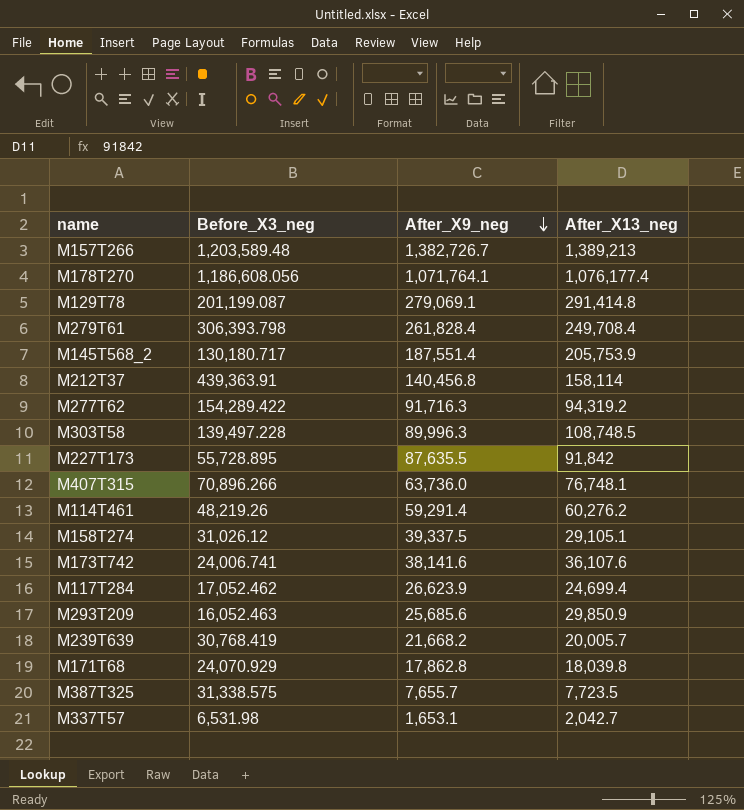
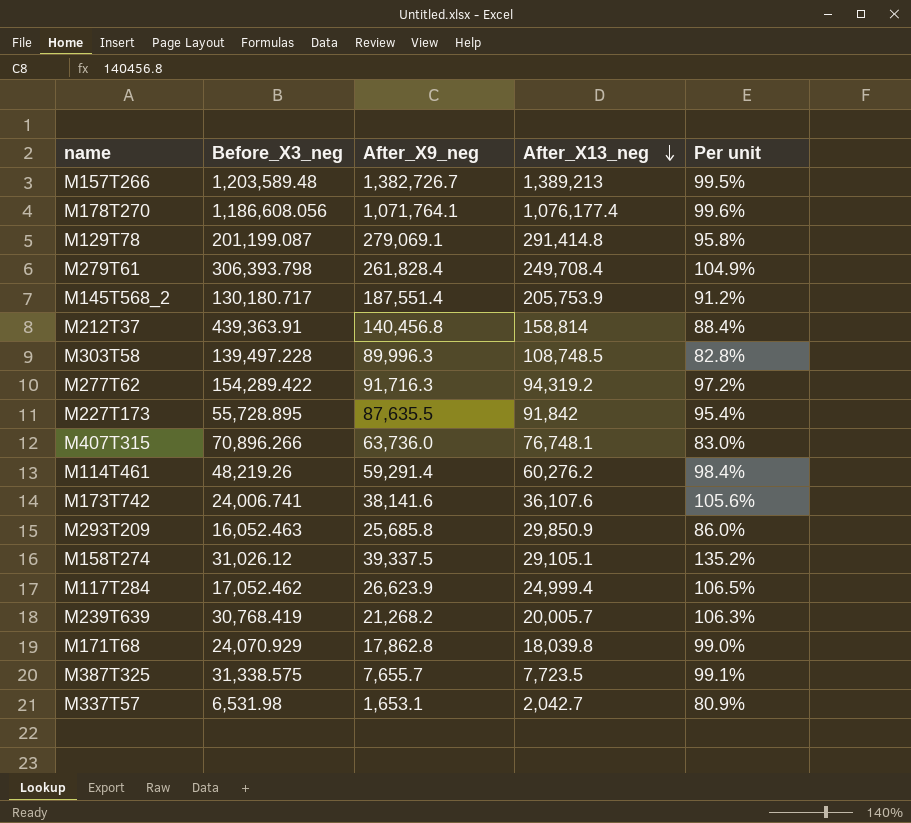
row order: After_X9_neg descending -> After_X13_neg descending
column Per unit | formula: none -> [After_X9_neg] / [After_X13_neg]
M212T37 | After_X13_neg: 158,114 -> 158,814
M293T209 | After_X9_neg: 25,685.6 -> 25,685.8
M117T284 | After_X13_neg: 24,699.4 -> 24,999.4
M239T639 | After_X9_neg: 21,668.2 -> 21,268.2

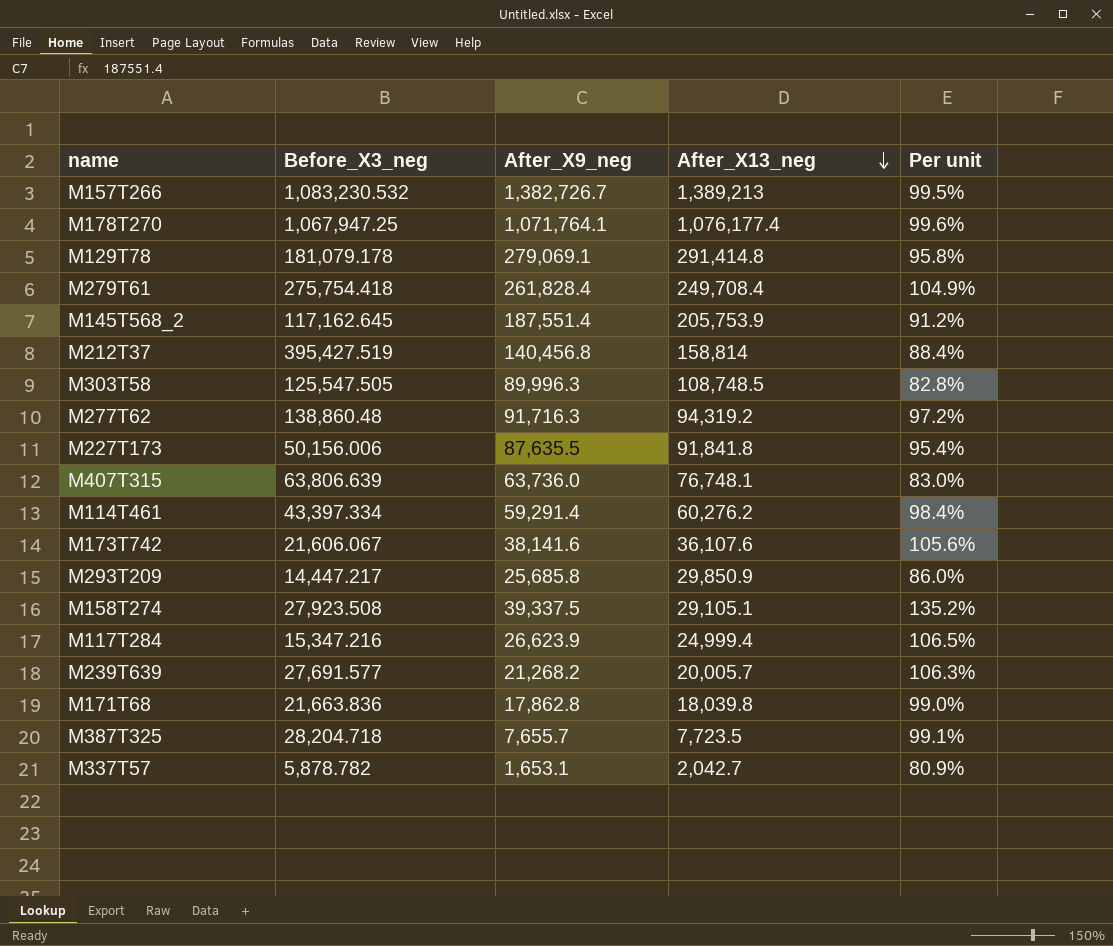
M157T266 | Before_X3_neg: 1,203,589.48 -> 1,083,230.532
M178T270 | Before_X3_neg: 1,186,608.056 -> 1,067,947.25
M129T78 | Before_X3_neg: 201,199.087 -> 181,079.178
M279T61 | Before_X3_neg: 306,393.798 -> 275,754.418
M145T568_2 | Before_X3_neg: 130,180.717 -> 117,162.645
M212T37 | Before_X3_neg: 439,363.91 -> 395,427.519
M303T58 | Before_X3_neg: 139,497.228 -> 125,547.505
M277T62 | Before_X3_neg: 154,289.422 -> 138,860.48
M227T173 | Before_X3_neg: 55,728.895 -> 50,156.006
M227T173 | After_X13_neg: 91,842 -> 91,841.8
M407T315 | Before_X3_neg: 70,896.266 -> 63,806.639
M114T461 | Before_X3_neg: 48,219.26 -> 43,397.334
M173T742 | Before_X3_neg: 24,006.741 -> 21,606.067
M293T209 | Before_X3_neg: 16,052.463 -> 14,447.217
M158T274 | Before_X3_neg: 31,026.12 -> 27,923.508
M117T284 | Before_X3_neg: 17,052.462 -> 15,347.216
M239T639 | Before_X3_neg: 30,768.419 -> 27,691.577
M171T68 | Before_X3_neg: 24,070.929 -> 21,663.836
M387T325 | Before_X3_neg: 31,338.575 -> 28,204.718
M337T57 | Before_X3_neg: 6,531.98 -> 5,878.782

